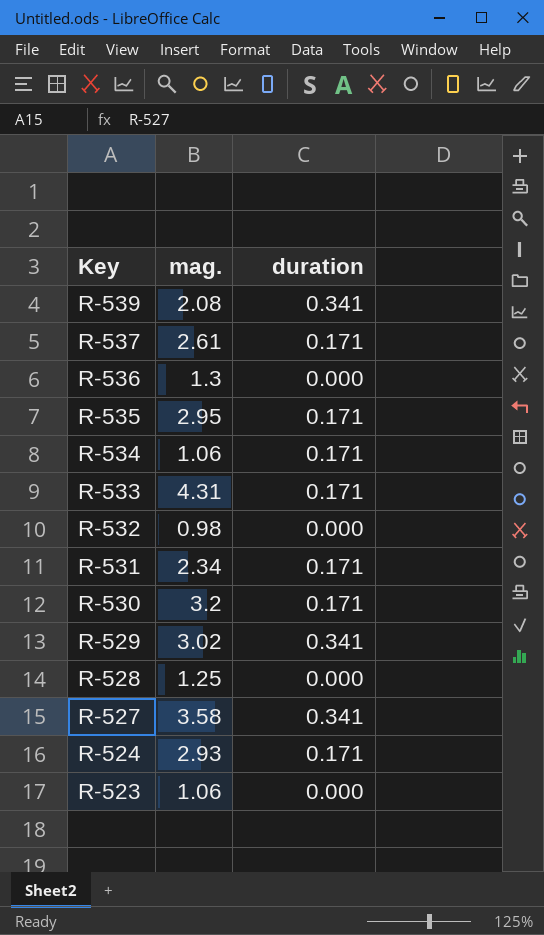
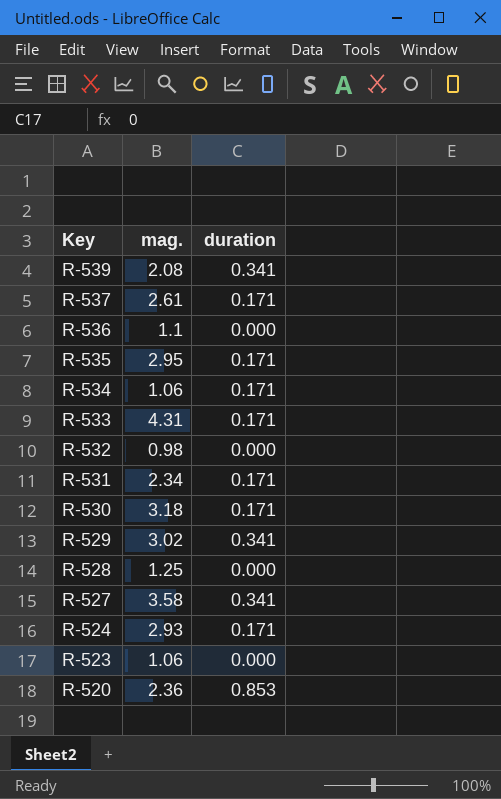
R-536 | mag.: 1.3 -> 1.1
R-530 | mag.: 3.2 -> 3.18
row R-520: none -> 2.36 | 0.853

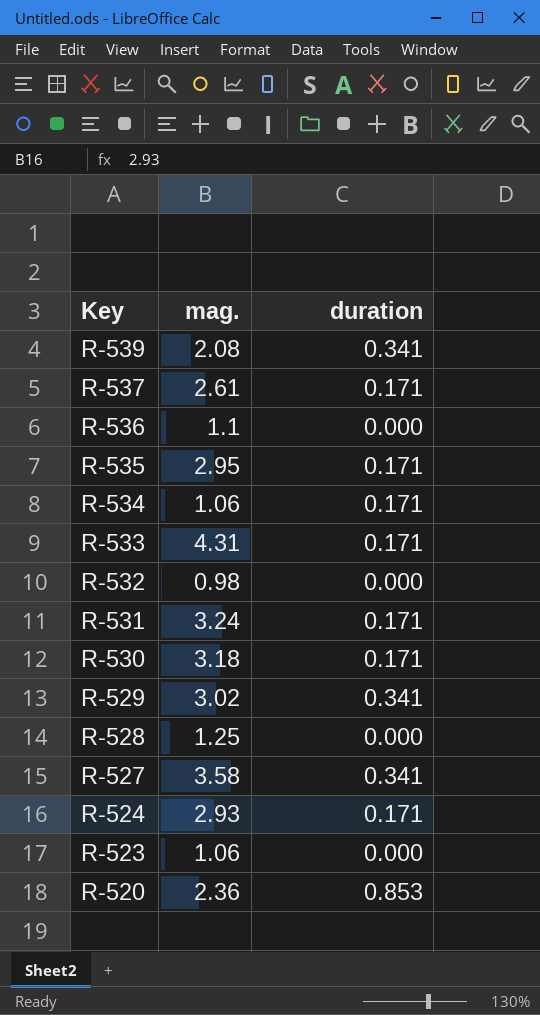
R-531 | mag.: 2.34 -> 3.24

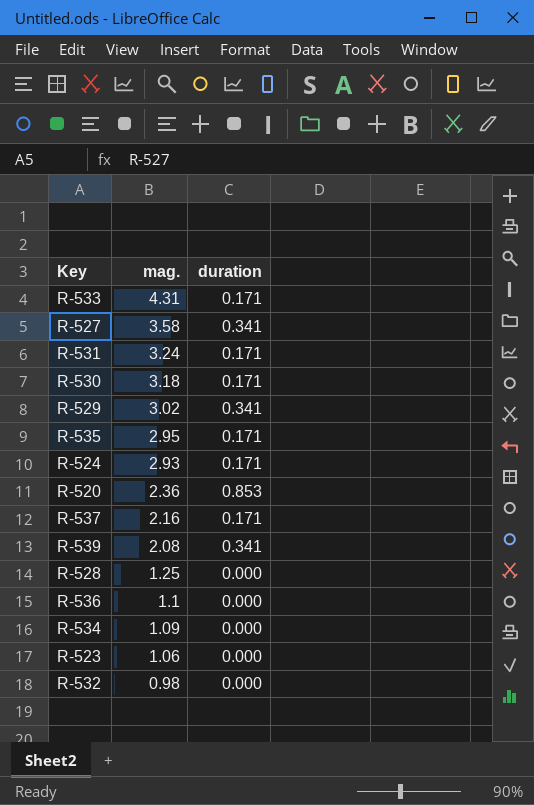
row order: Key descending -> mag. descending
R-537 | mag.: 2.61 -> 2.16
R-534 | mag.: 1.06 -> 1.09
R-534 | duration: 0.171 -> 0.000

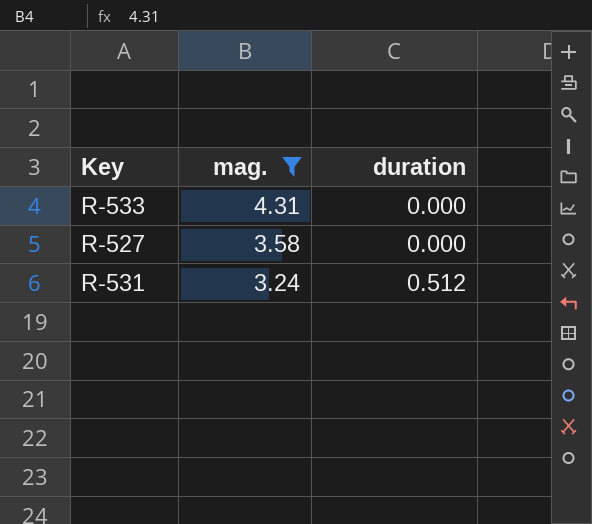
filter: none -> mag. >= 3.24
R-533 | duration: 0.171 -> 0.000
R-527 | duration: 0.341 -> 0.000
R-531 | duration: 0.171 -> 0.512

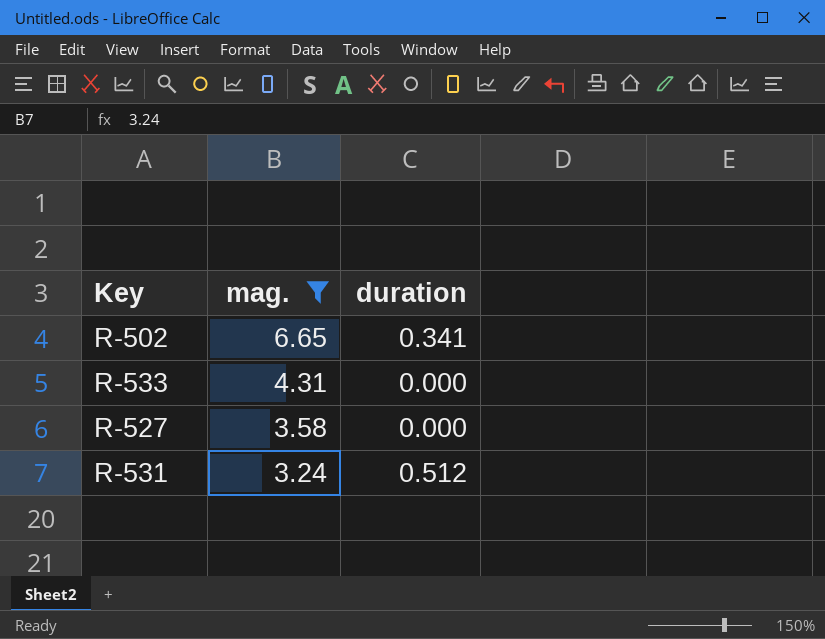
row R-502: none -> 6.65 | 0.341

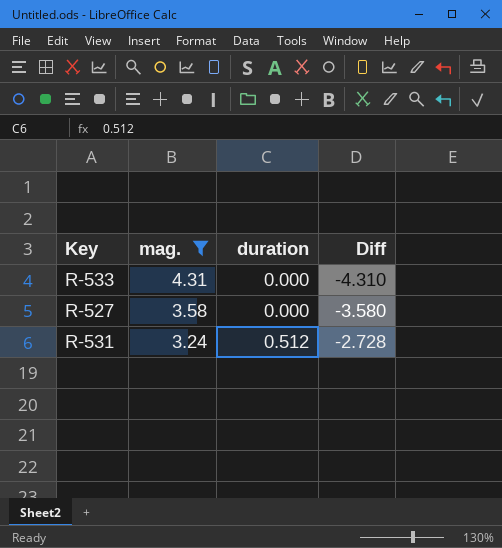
column Diff | formula: none -> [duration] - [mag.]
row R-502: 6.65 | 0.341 -> none

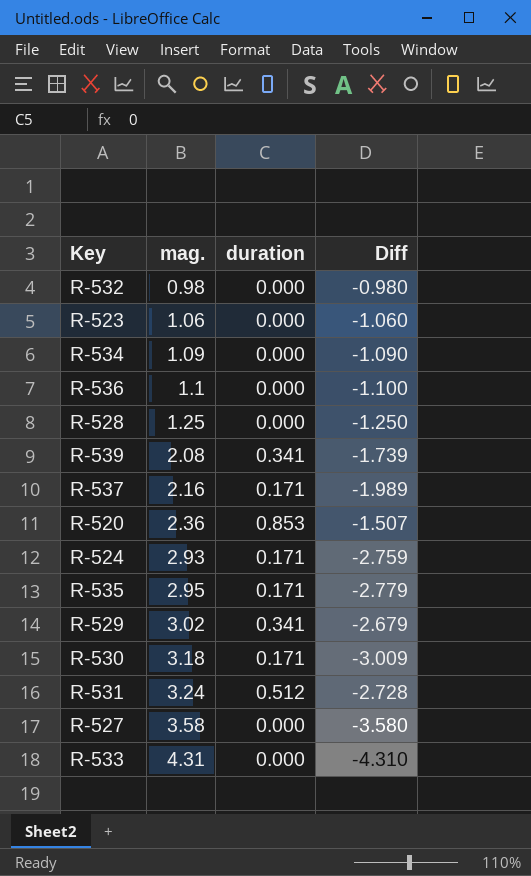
filter: mag. >= 3.24 -> none
row order: mag. descending -> mag. ascending

